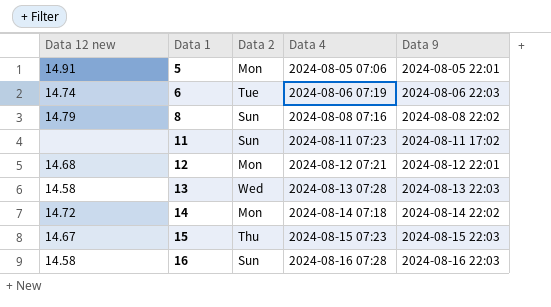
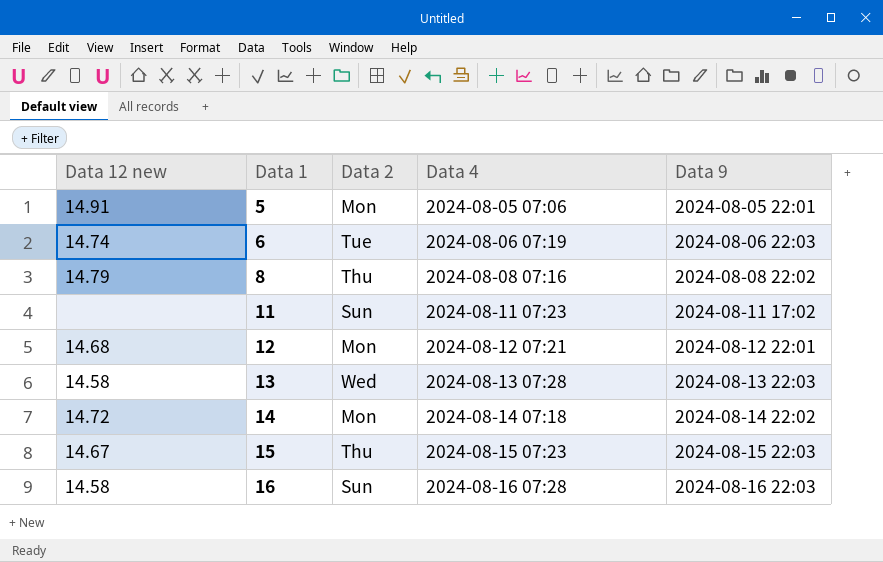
8 | Data 2: Sun -> Thu

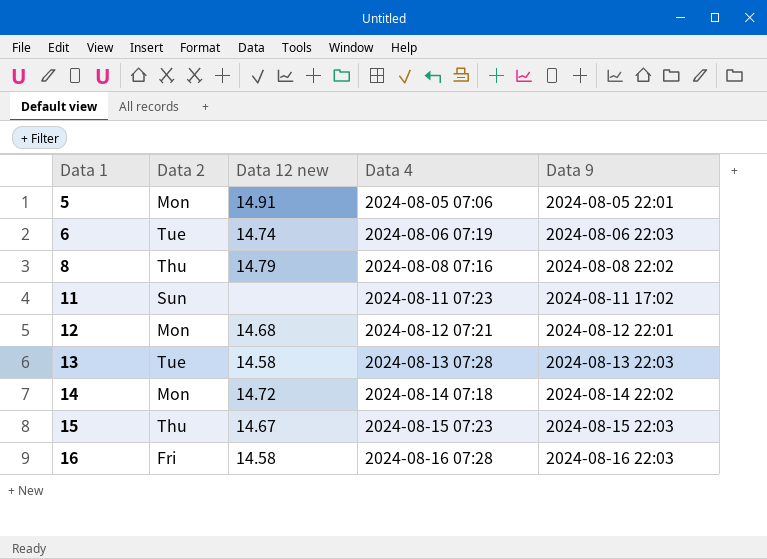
column Data 12 new | position: 1 -> 3
13 | Data 2: Wed -> Tue
16 | Data 2: Sun -> Fri

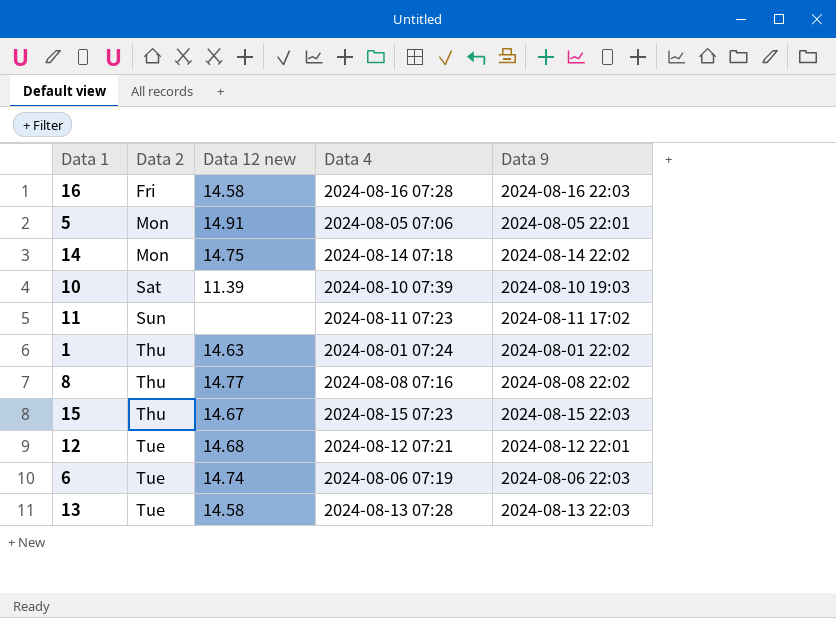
row order: Data 1 ascending -> Data 2 ascending
14 | Data 12 new: 14.72 -> 14.75
row 10: none -> Sat | 11.39 | 2024-08-10 07:39 | 2024-08-10 19:03
row 1: none -> Thu | 14.63 | 2024-08-01 07:24 | 2024-08-01 22:02
8 | Data 12 new: 14.79 -> 14.77
12 | Data 2: Mon -> Tue

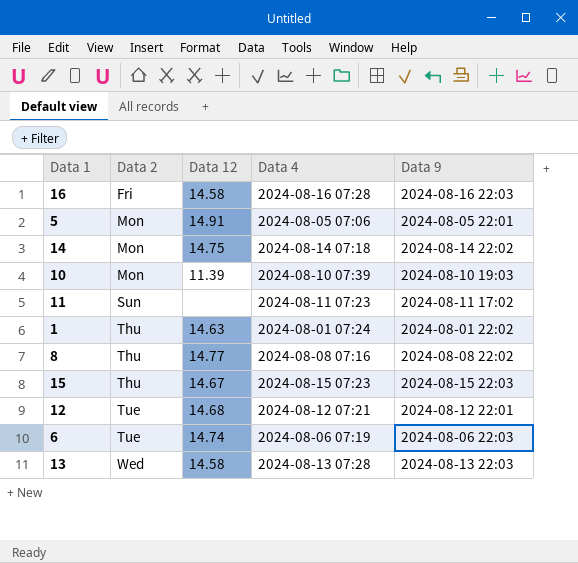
column name: Data 12 new -> Data 12
10 | Data 2: Sat -> Mon
13 | Data 2: Tue -> Wed

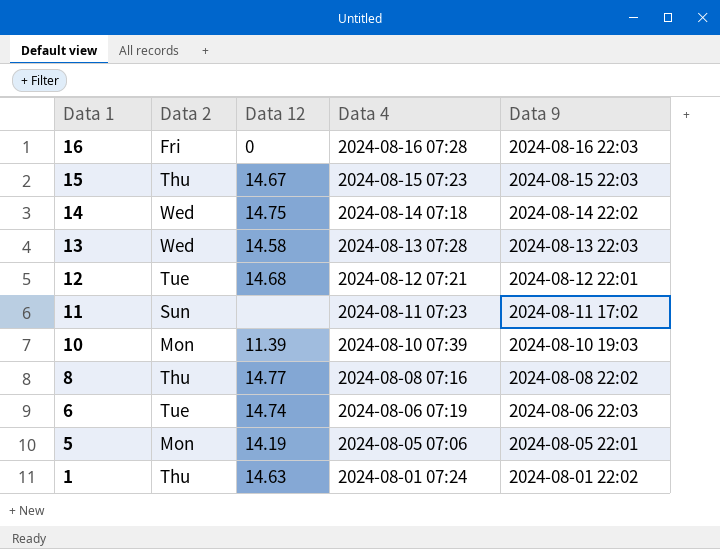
row order: Data 2 ascending -> Data 1 descending
16 | Data 12: 14.58 -> 0
14 | Data 2: Mon -> Wed
5 | Data 12: 14.91 -> 14.19

